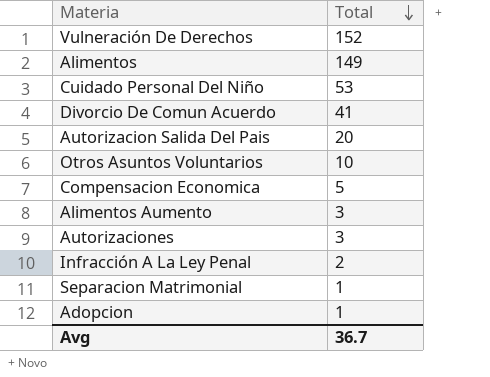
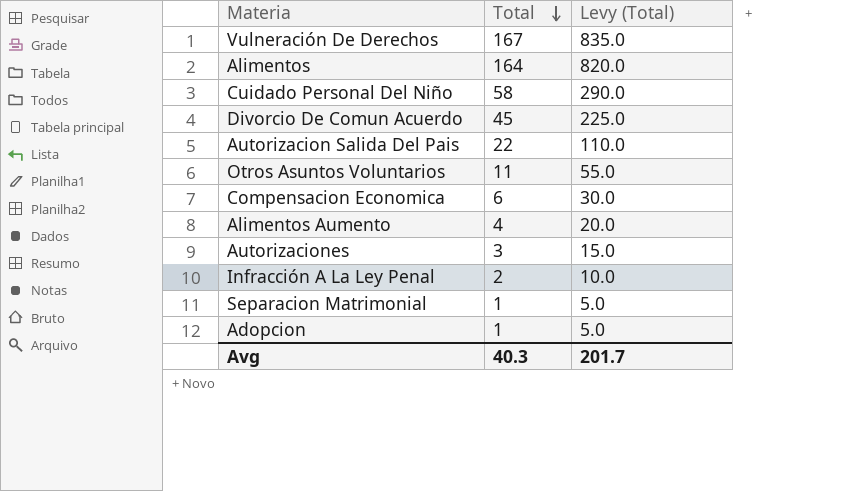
column Levy (Total) | formula: none -> [Total] * 5
Vulneración De Derechos | Total: 152 -> 167
Alimentos | Total: 149 -> 164
Cuidado Personal Del Niño | Total: 53 -> 58
Divorcio De Comun Acuerdo | Total: 41 -> 45
Autorizacion Salida Del Pais | Total: 20 -> 22
Otros Asuntos Voluntarios | Total: 10 -> 11
Compensacion Economica | Total: 5 -> 6
Alimentos Aumento | Total: 3 -> 4
Avg | Total: 36.7 -> 40.3

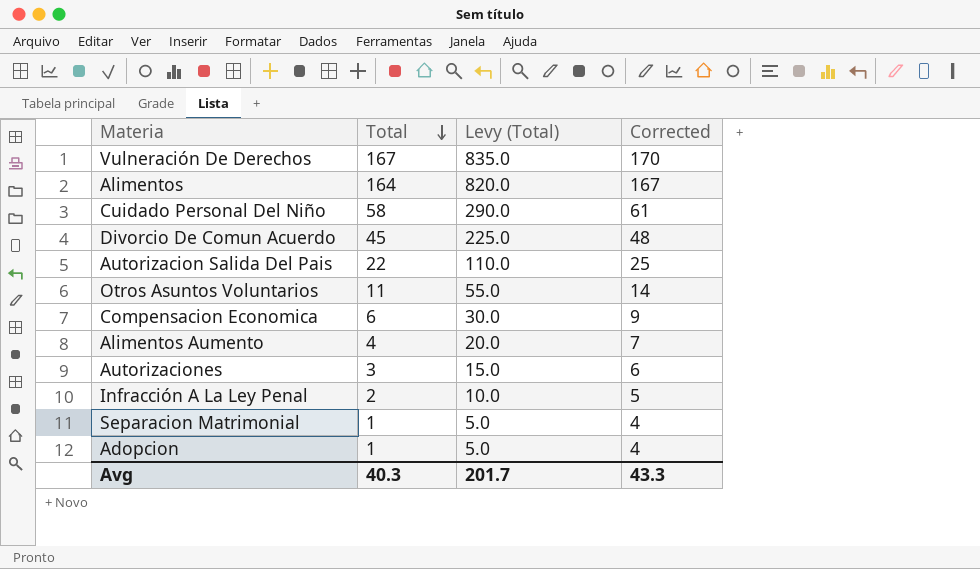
column Corrected | formula: none -> [Total] + 3

